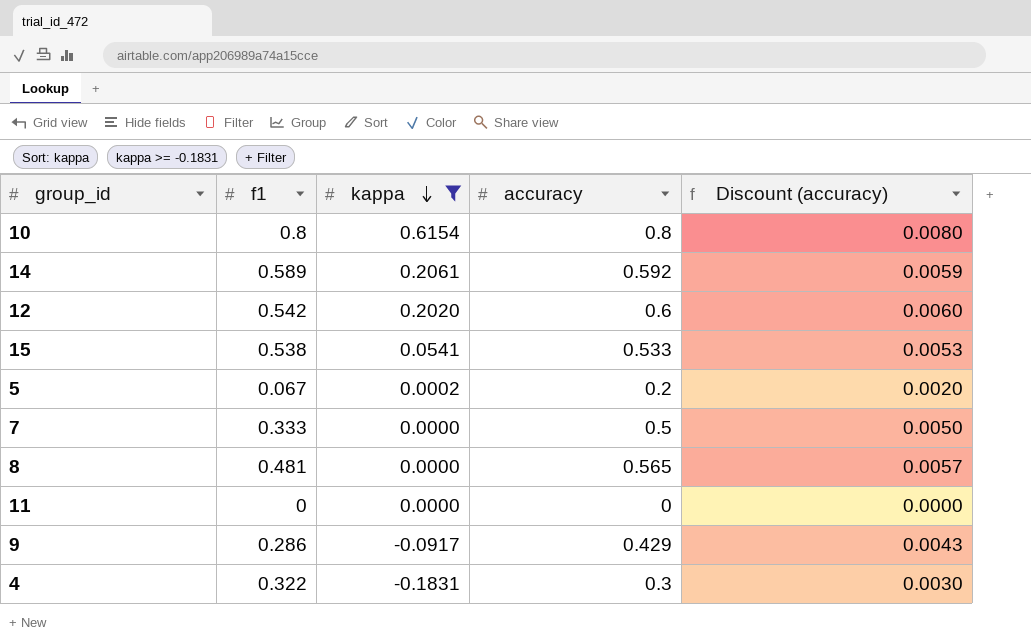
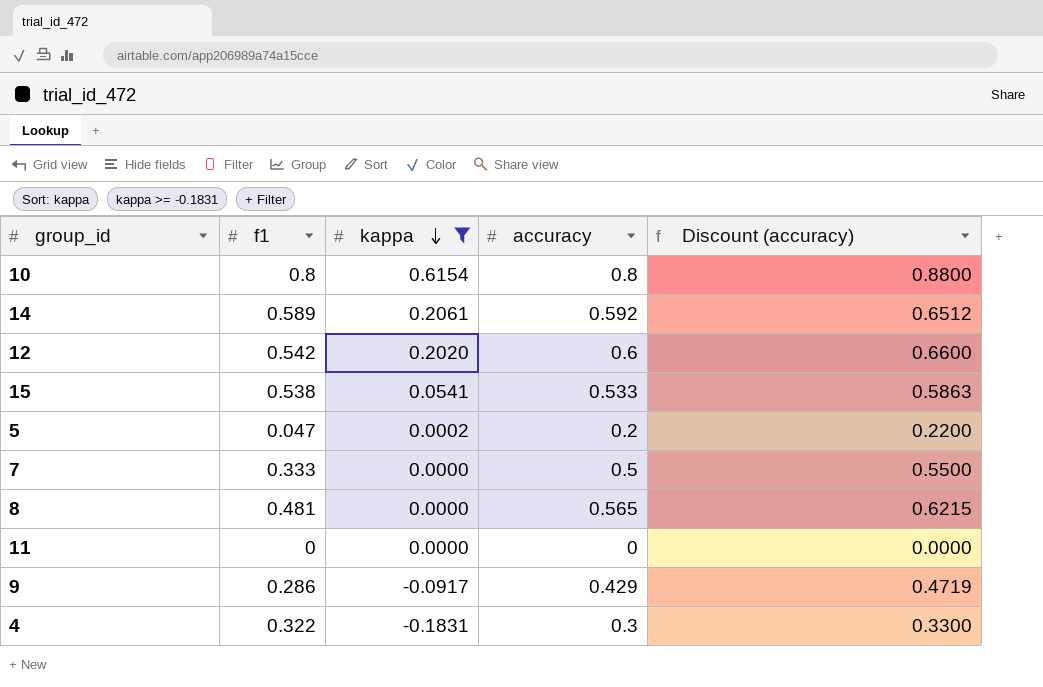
column Discount (accuracy) | formula: [accuracy] * 0.01 -> [accuracy] * 1.1
5 | f1: 0.067 -> 0.047

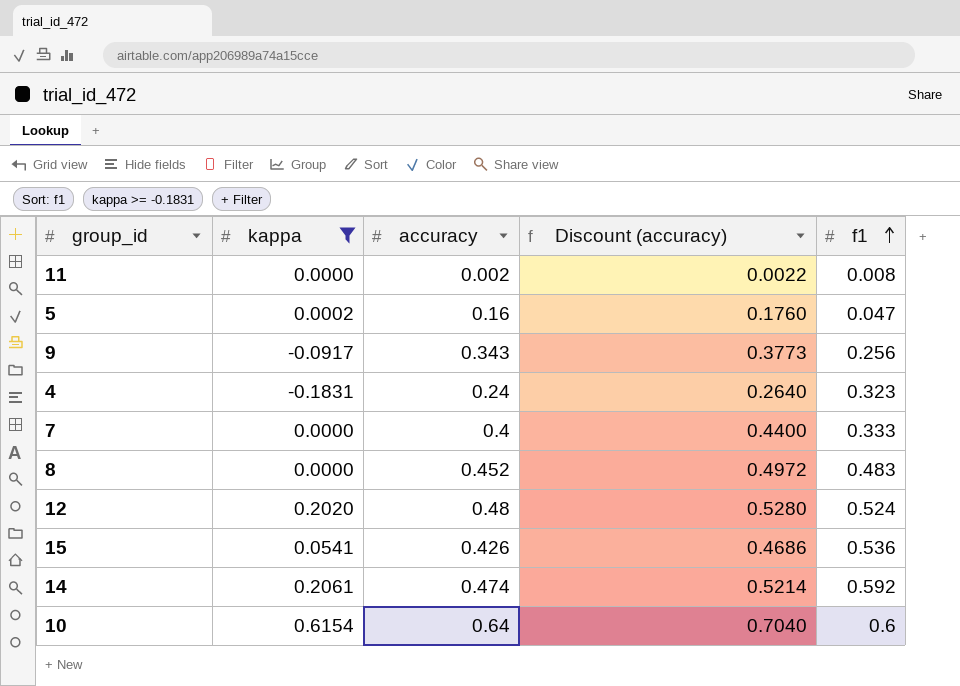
row order: kappa descending -> f1 ascending
column f1 | position: 2 -> 5
11 | accuracy: 0 -> 0.002
11 | Discount (accuracy): 0.0000 -> 0.0022
11 | f1: 0 -> 0.008
5 | accuracy: 0.2 -> 0.16
5 | Discount (accuracy): 0.2200 -> 0.1760
9 | accuracy: 0.429 -> 0.343
9 | Discount (accuracy): 0.4719 -> 0.3773
9 | f1: 0.286 -> 0.256
4 | accuracy: 0.3 -> 0.24
4 | Discount (accuracy): 0.3300 -> 0.2640
4 | f1: 0.322 -> 0.323
7 | accuracy: 0.5 -> 0.4
7 | Discount (accuracy): 0.5500 -> 0.4400
8 | accuracy: 0.565 -> 0.452
8 | Discount (accuracy): 0.6215 -> 0.4972
8 | f1: 0.481 -> 0.483
12 | accuracy: 0.6 -> 0.48
12 | Discount (accuracy): 0.6600 -> 0.5280
12 | f1: 0.542 -> 0.524
15 | accuracy: 0.533 -> 0.426
15 | Discount (accuracy): 0.5863 -> 0.4686
15 | f1: 0.538 -> 0.536
14 | accuracy: 0.592 -> 0.474
14 | Discount (accuracy): 0.6512 -> 0.5214
14 | f1: 0.589 -> 0.592
10 | accuracy: 0.8 -> 0.64
10 | Discount (accuracy): 0.8800 -> 0.7040
10 | f1: 0.8 -> 0.6

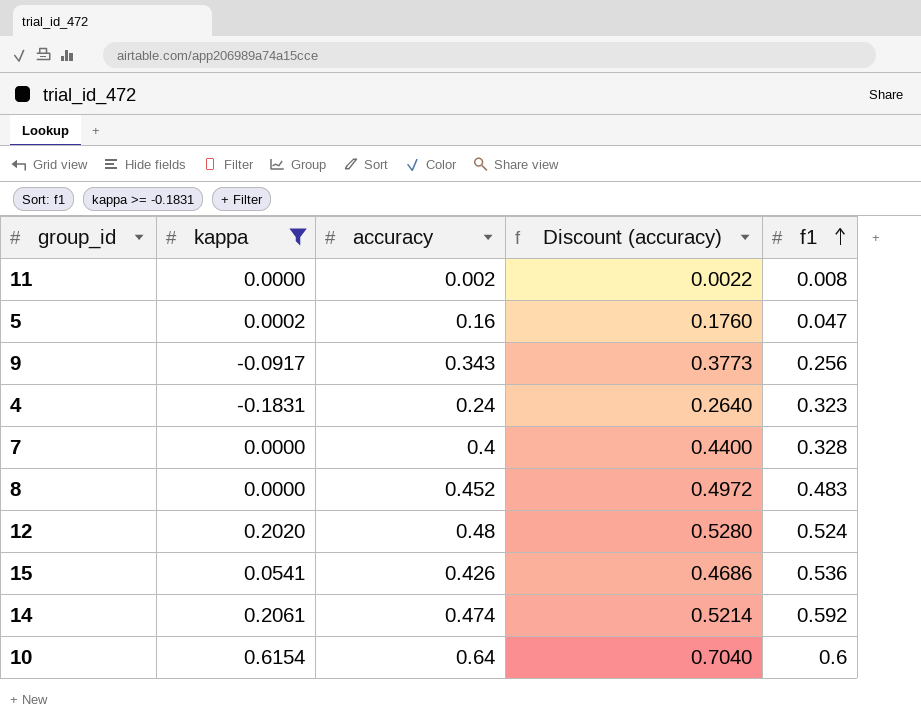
7 | f1: 0.333 -> 0.328

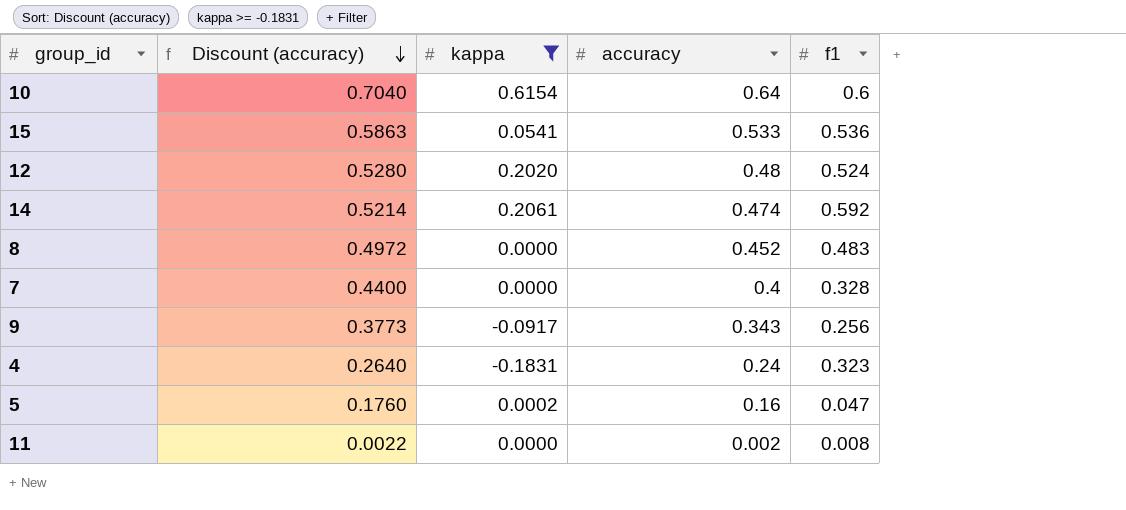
row order: f1 ascending -> Discount (accuracy) descending
column Discount (accuracy) | position: 4 -> 2
15 | Discount (accuracy): 0.4686 -> 0.5863
15 | accuracy: 0.426 -> 0.533

